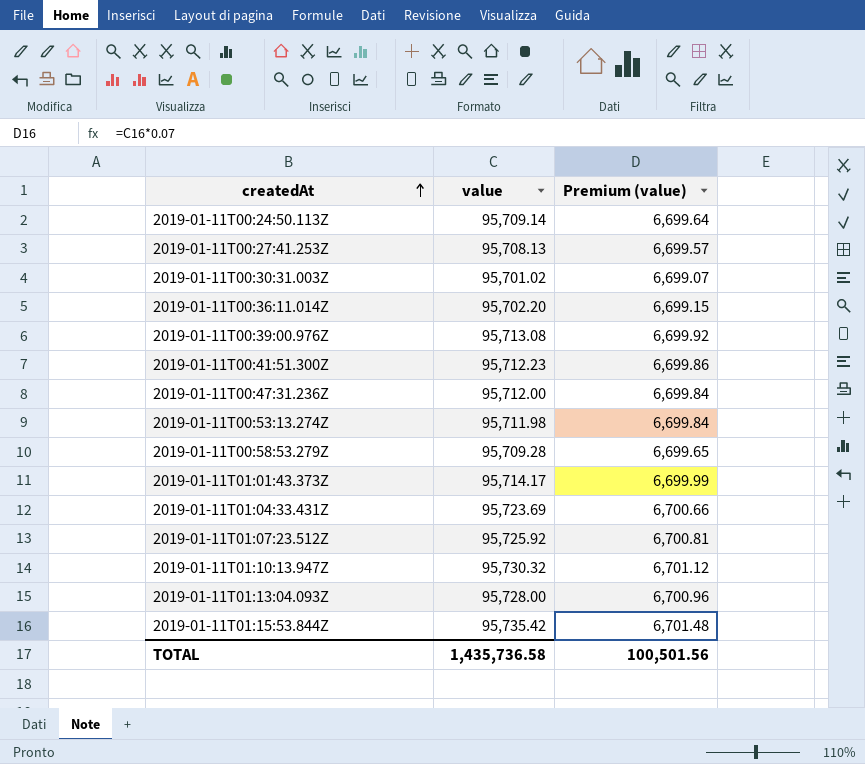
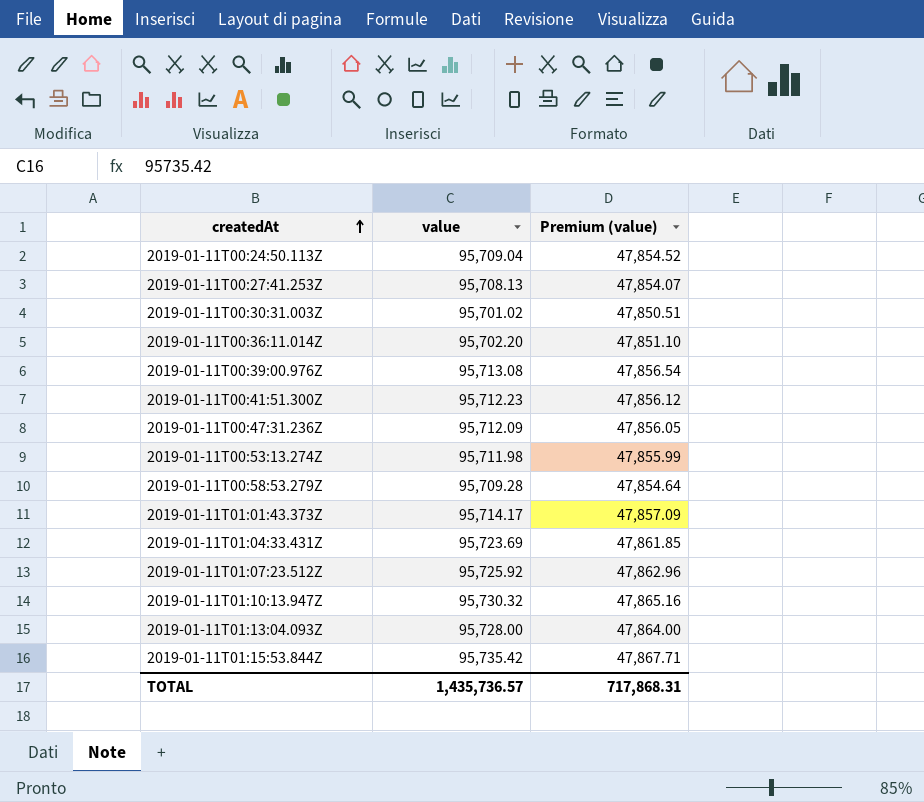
column Premium (value) | formula: [value] * 0.07 -> [value] * 0.5
2019-01-11T00:24:50.113Z | value: 95,709.14 -> 95,709.04
2019-01-11T00:47:31.236Z | value: 95,712.00 -> 95,712.09
TOTAL | value: 1,435,736.58 -> 1,435,736.57
TOTAL | Premium (value): 100,501.56 -> 717,868.31

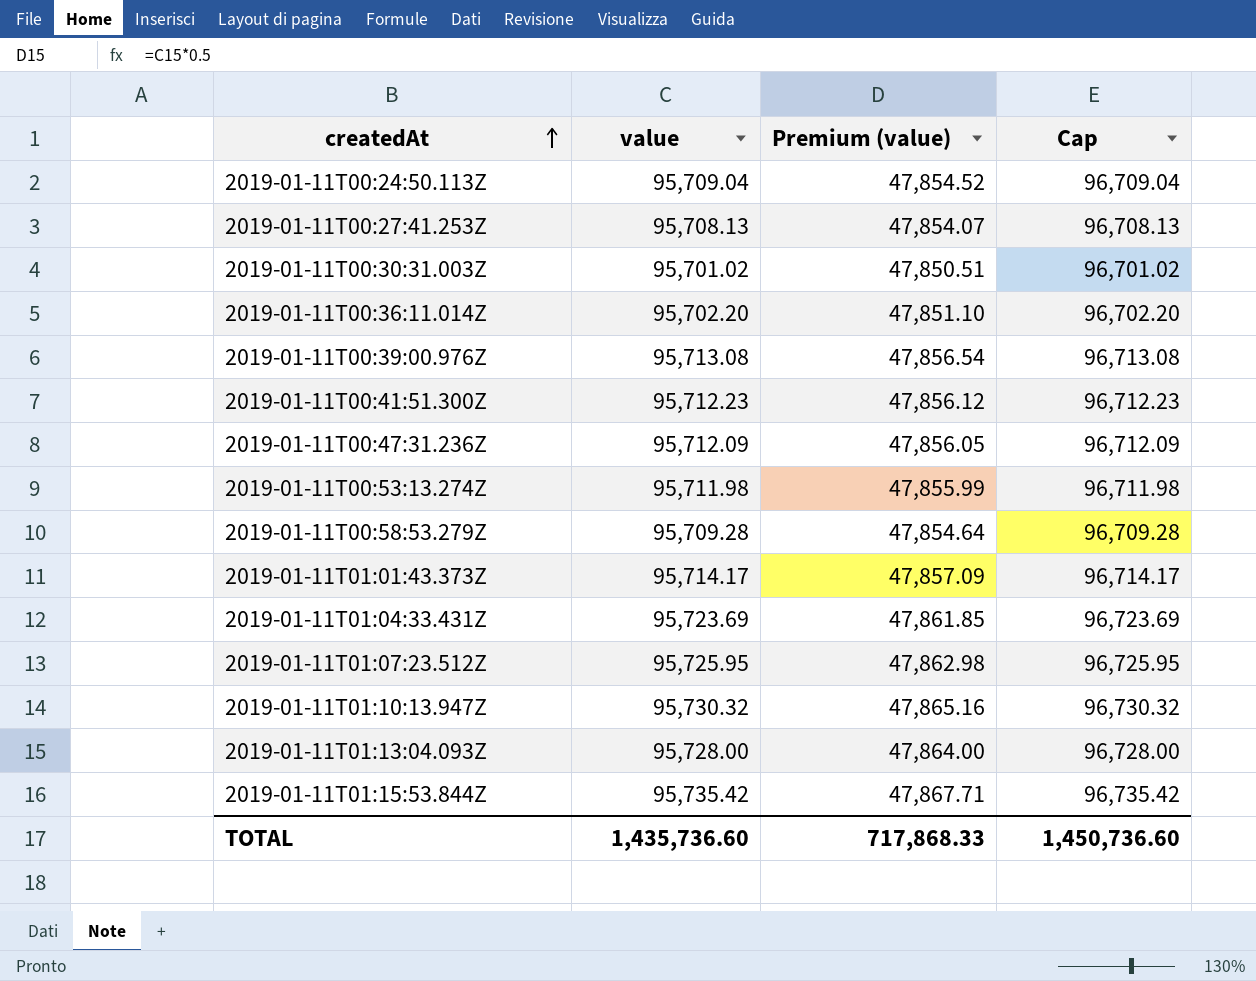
column Cap | formula: none -> [value] + 1000
2019-01-11T01:07:23.512Z | value: 95,725.92 -> 95,725.95
2019-01-11T01:07:23.512Z | Premium (value): 47,862.96 -> 47,862.98
TOTAL | value: 1,435,736.57 -> 1,435,736.60
TOTAL | Premium (value): 717,868.31 -> 717,868.33

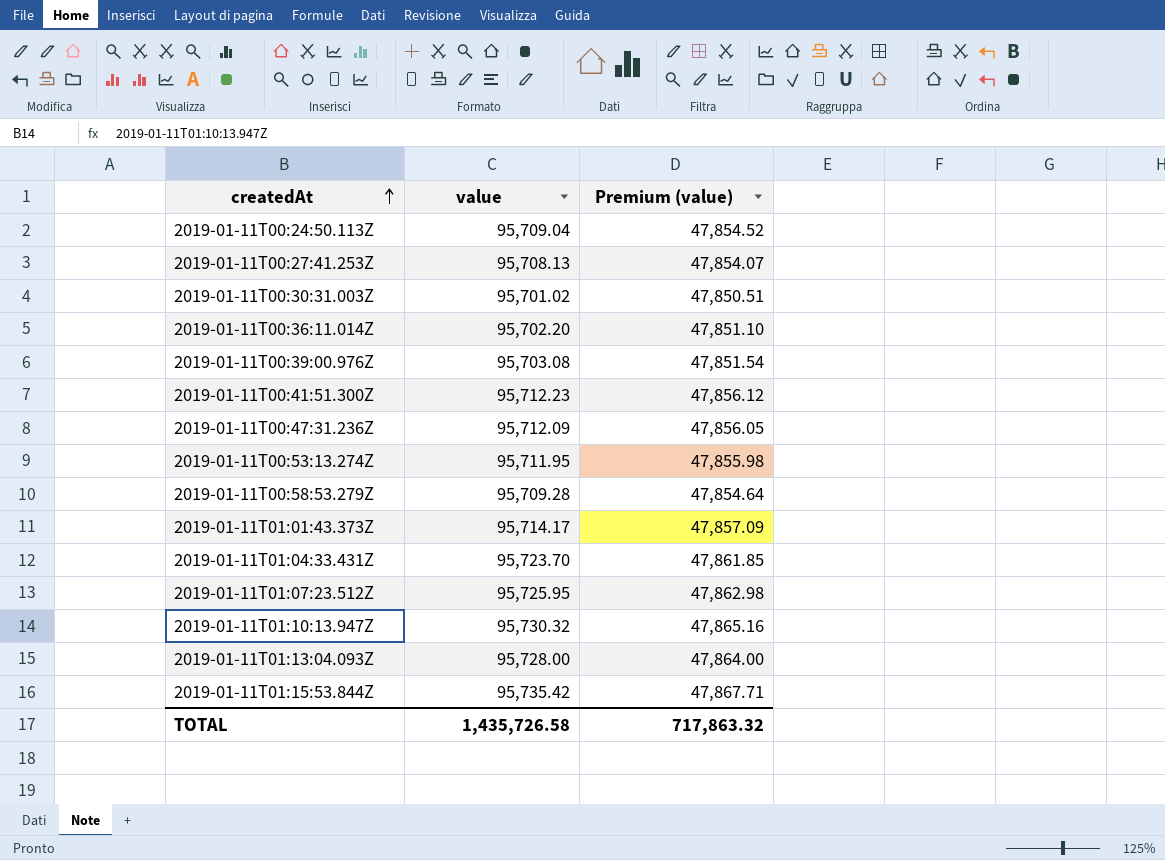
column Cap | formula: [value] + 1000 -> none
2019-01-11T00:39:00.976Z | value: 95,713.08 -> 95,703.08
2019-01-11T00:39:00.976Z | Premium (value): 47,856.54 -> 47,851.54
2019-01-11T00:53:13.274Z | value: 95,711.98 -> 95,711.95
2019-01-11T00:53:13.274Z | Premium (value): 47,855.99 -> 47,855.98
2019-01-11T01:04:33.431Z | value: 95,723.69 -> 95,723.70
TOTAL | value: 1,435,736.60 -> 1,435,726.58
TOTAL | Premium (value): 717,868.33 -> 717,863.32

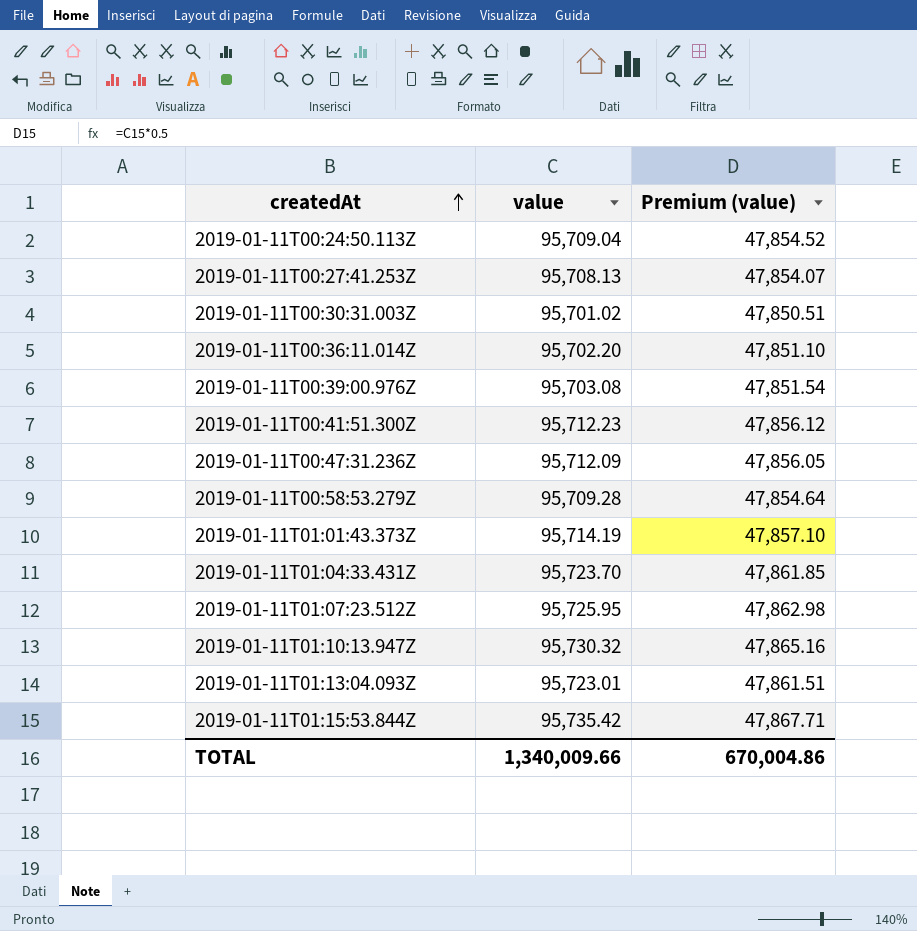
row 2019-01-11T00:53:13.274Z: 95,711.95 | 47,855.98 -> none
2019-01-11T01:01:43.373Z | value: 95,714.17 -> 95,714.19
2019-01-11T01:01:43.373Z | Premium (value): 47,857.09 -> 47,857.10
2019-01-11T01:13:04.093Z | value: 95,728.00 -> 95,723.01
2019-01-11T01:13:04.093Z | Premium (value): 47,864.00 -> 47,861.51
TOTAL | value: 1,435,726.58 -> 1,340,009.66
TOTAL | Premium (value): 717,863.32 -> 670,004.86

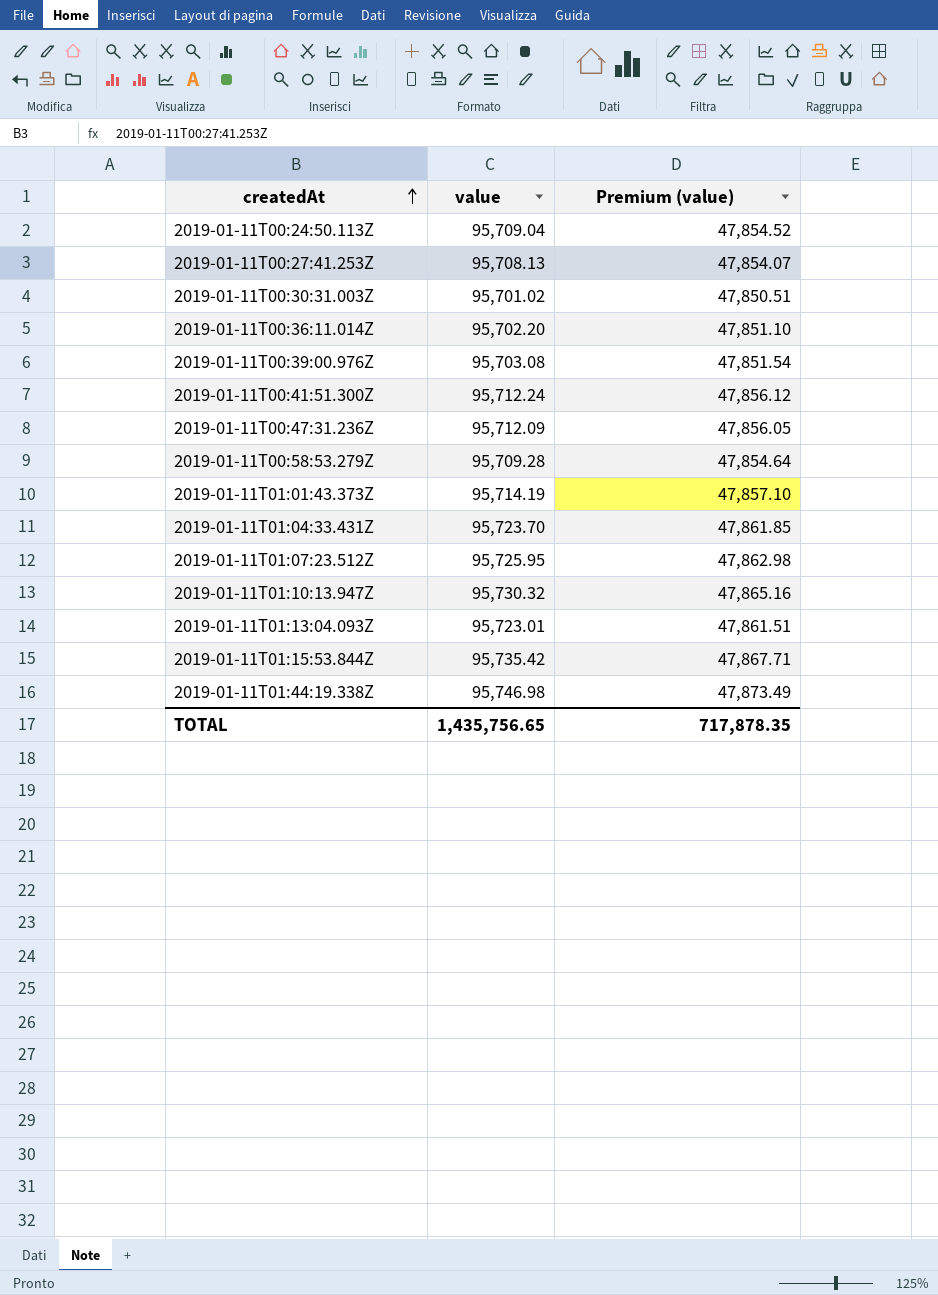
2019-01-11T00:41:51.300Z | value: 95,712.23 -> 95,712.24
row 2019-01-11T01:44:19.338Z: none -> 95,746.98 | 47,873.49
TOTAL | value: 1,340,009.66 -> 1,435,756.65
TOTAL | Premium (value): 670,004.86 -> 717,878.35

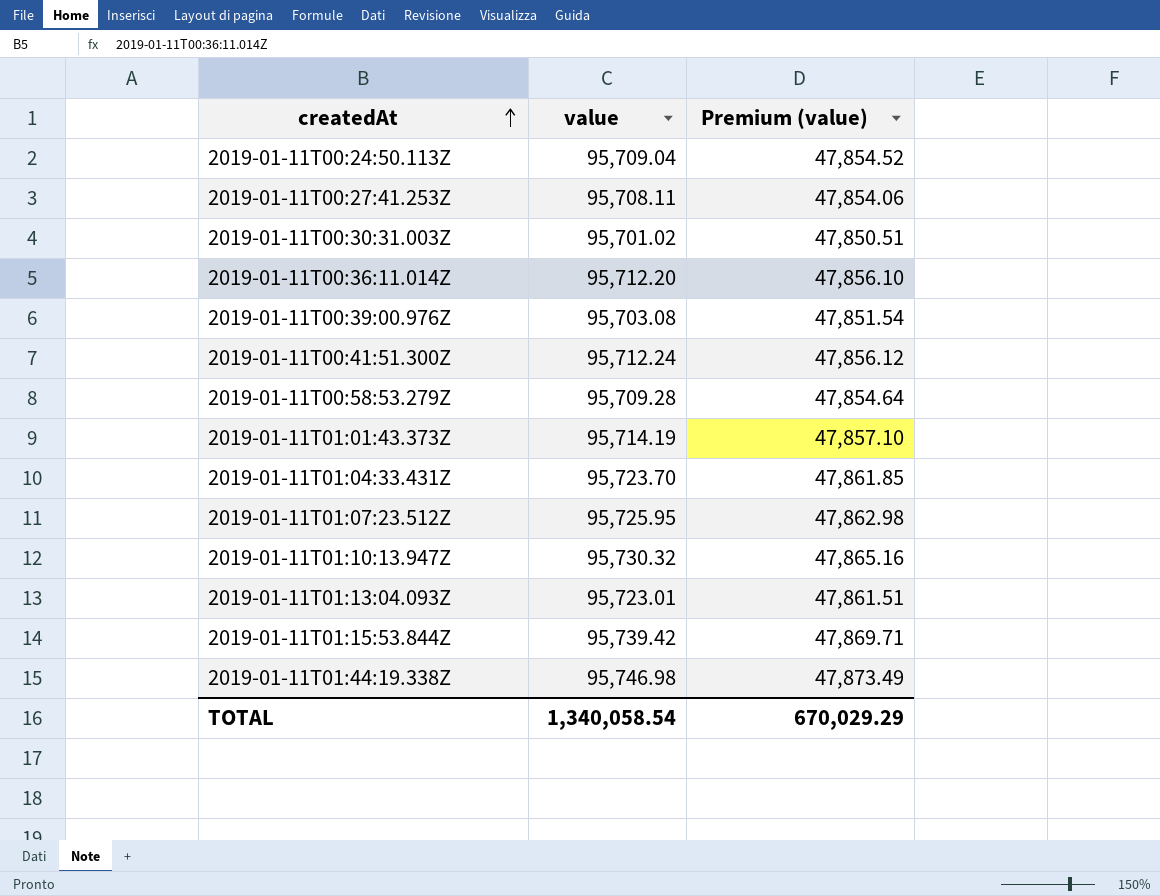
row 2019-01-11T00:47:31.236Z: 95,712.09 | 47,856.05 -> none
2019-01-11T00:27:41.253Z | value: 95,708.13 -> 95,708.11
2019-01-11T00:27:41.253Z | Premium (value): 47,854.07 -> 47,854.06
2019-01-11T00:36:11.014Z | value: 95,702.20 -> 95,712.20
2019-01-11T00:36:11.014Z | Premium (value): 47,851.10 -> 47,856.10
2019-01-11T01:15:53.844Z | value: 95,735.42 -> 95,739.42
2019-01-11T01:15:53.844Z | Premium (value): 47,867.71 -> 47,869.71
TOTAL | value: 1,435,756.65 -> 1,340,058.54
TOTAL | Premium (value): 717,878.35 -> 670,029.29

